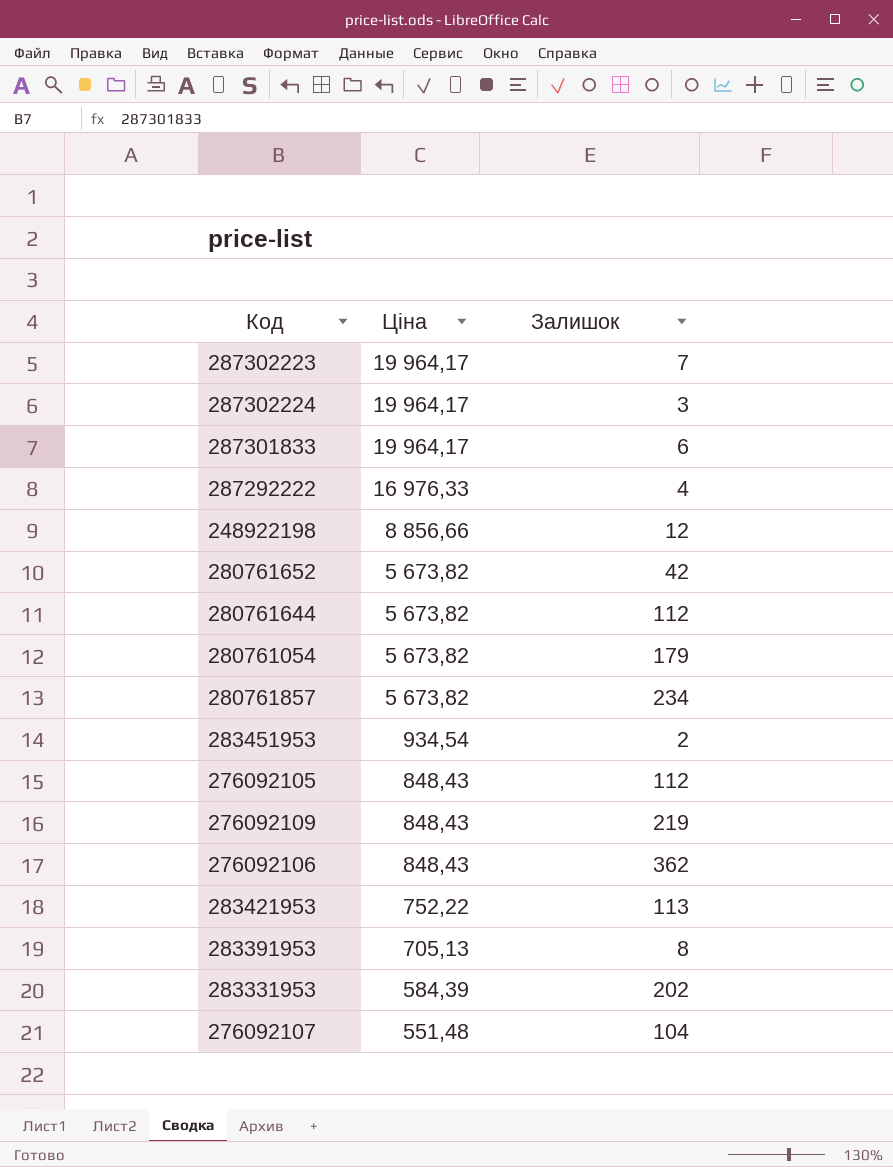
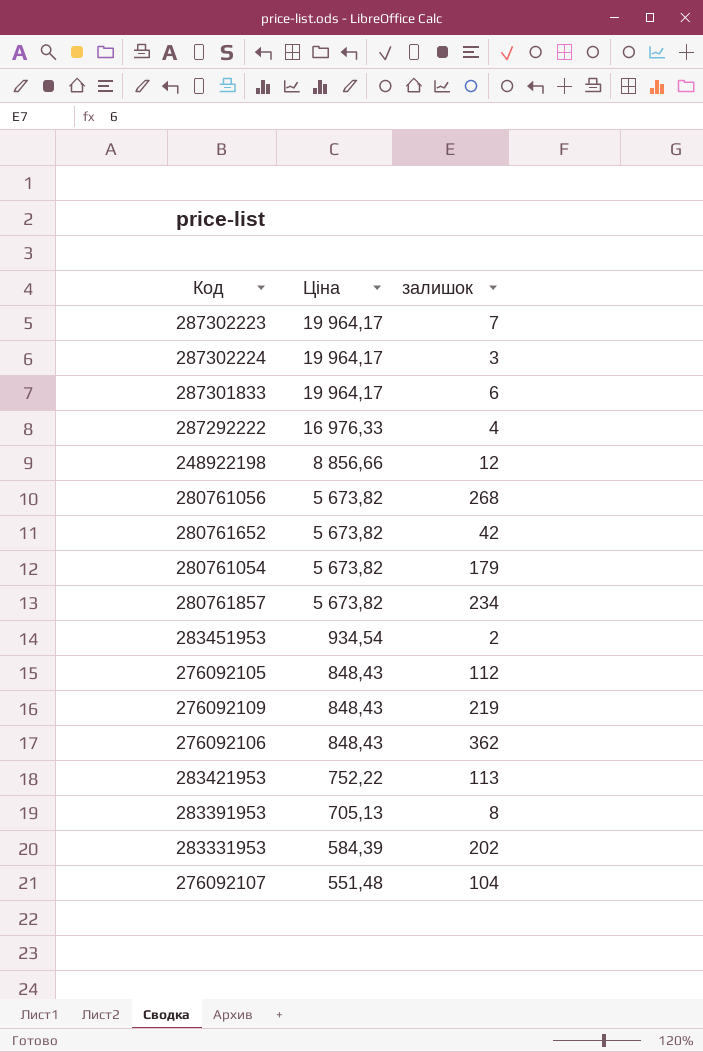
column name: Залишок -> залишок
row 280761644: 5 673,82 | 112 -> none
row 280761056: none -> 5 673,82 | 268

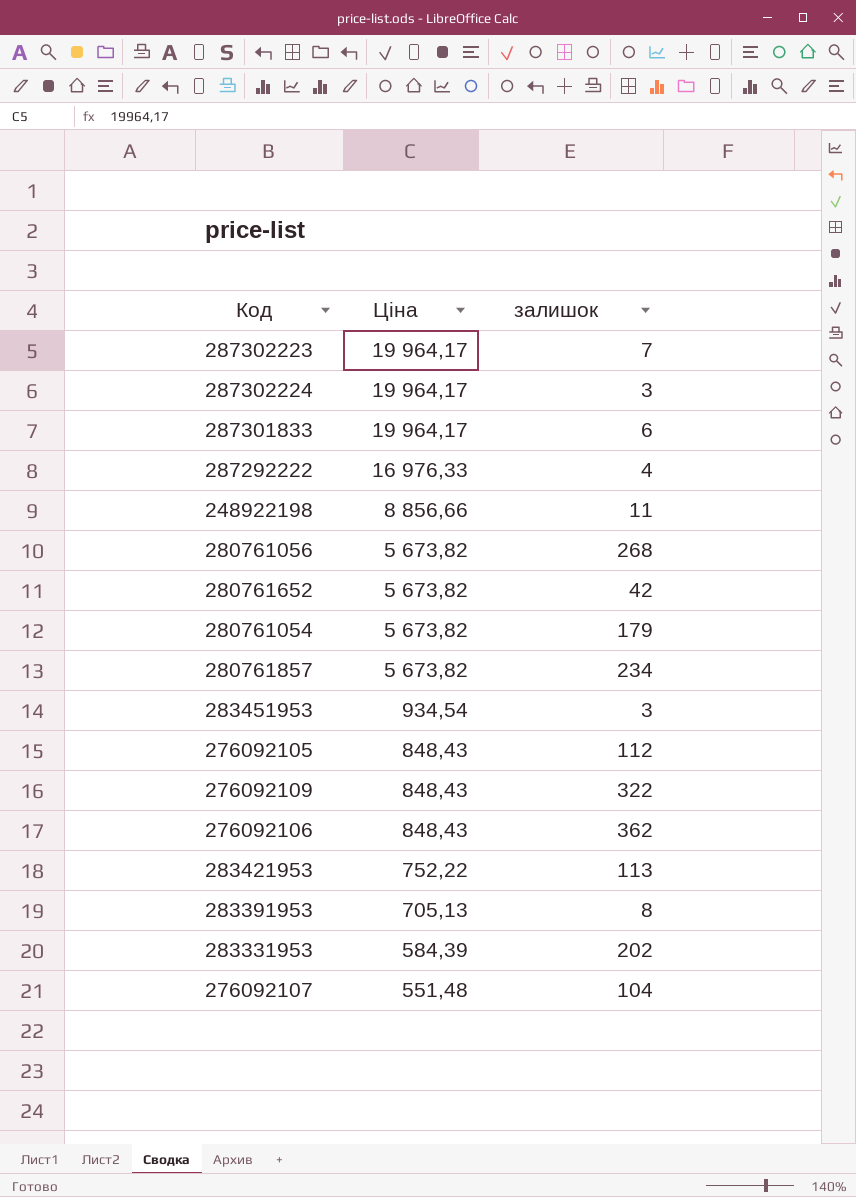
248922198 | залишок: 12 -> 11
283451953 | залишок: 2 -> 3
276092109 | залишок: 219 -> 322

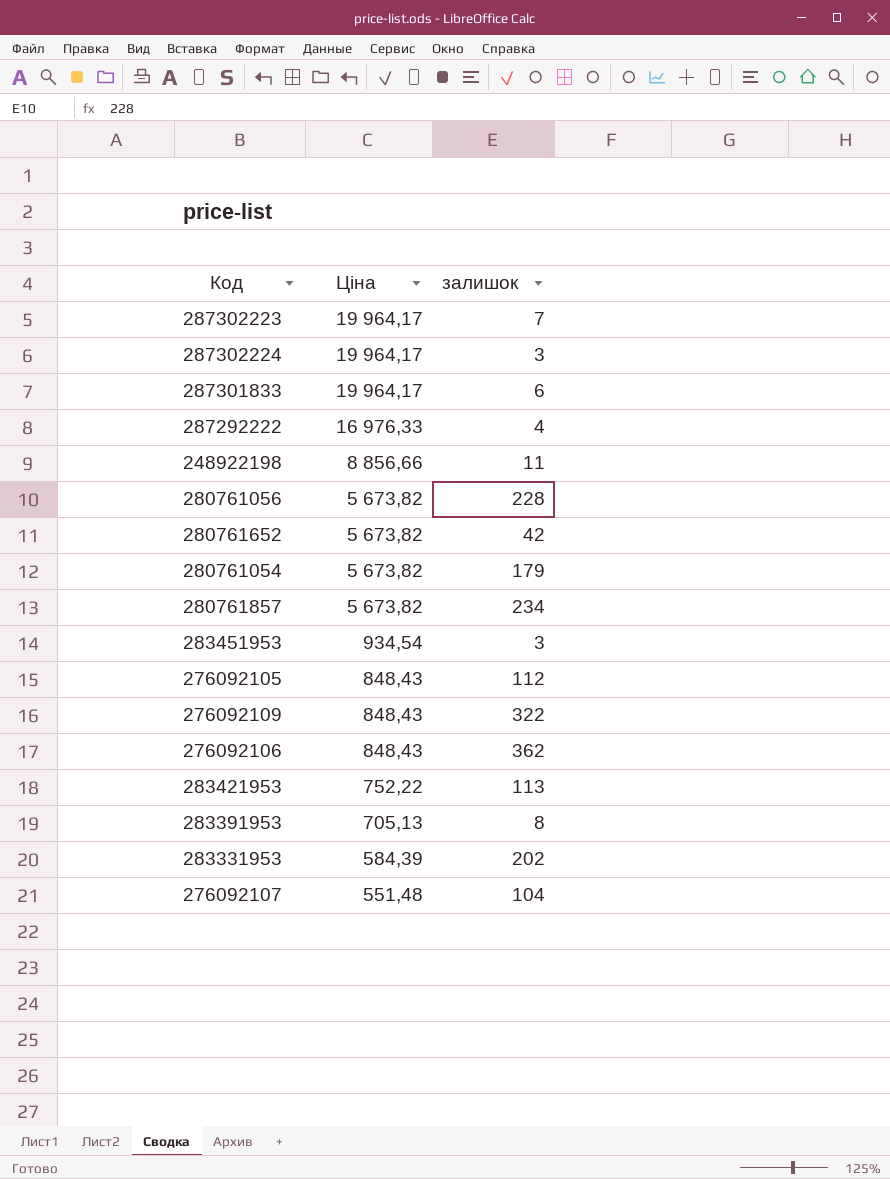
280761056 | залишок: 268 -> 228

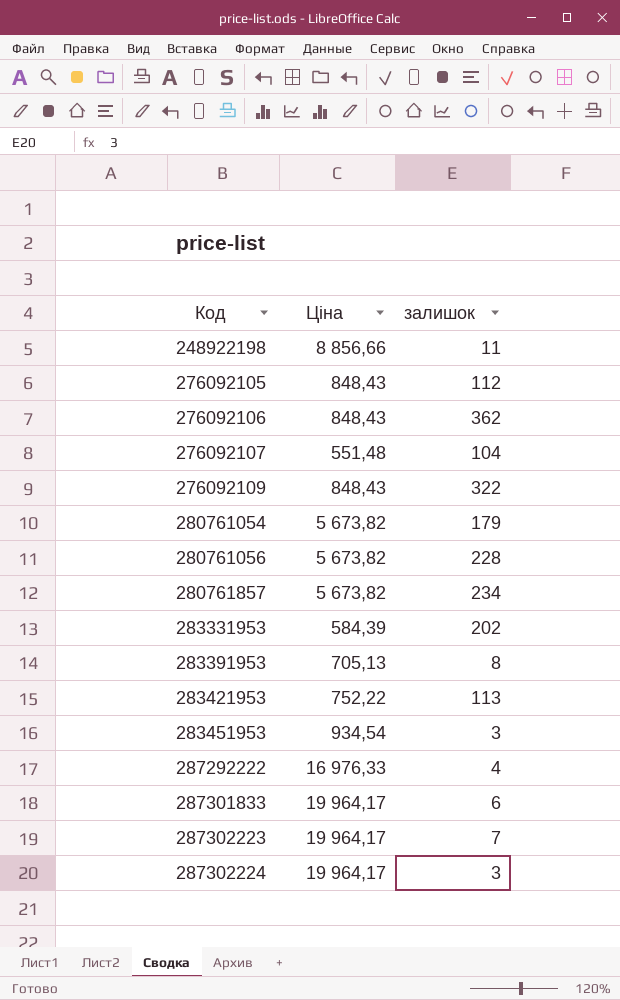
row order: Ціна descending -> Код ascending
row 280761652: 5 673,82 | 42 -> none

